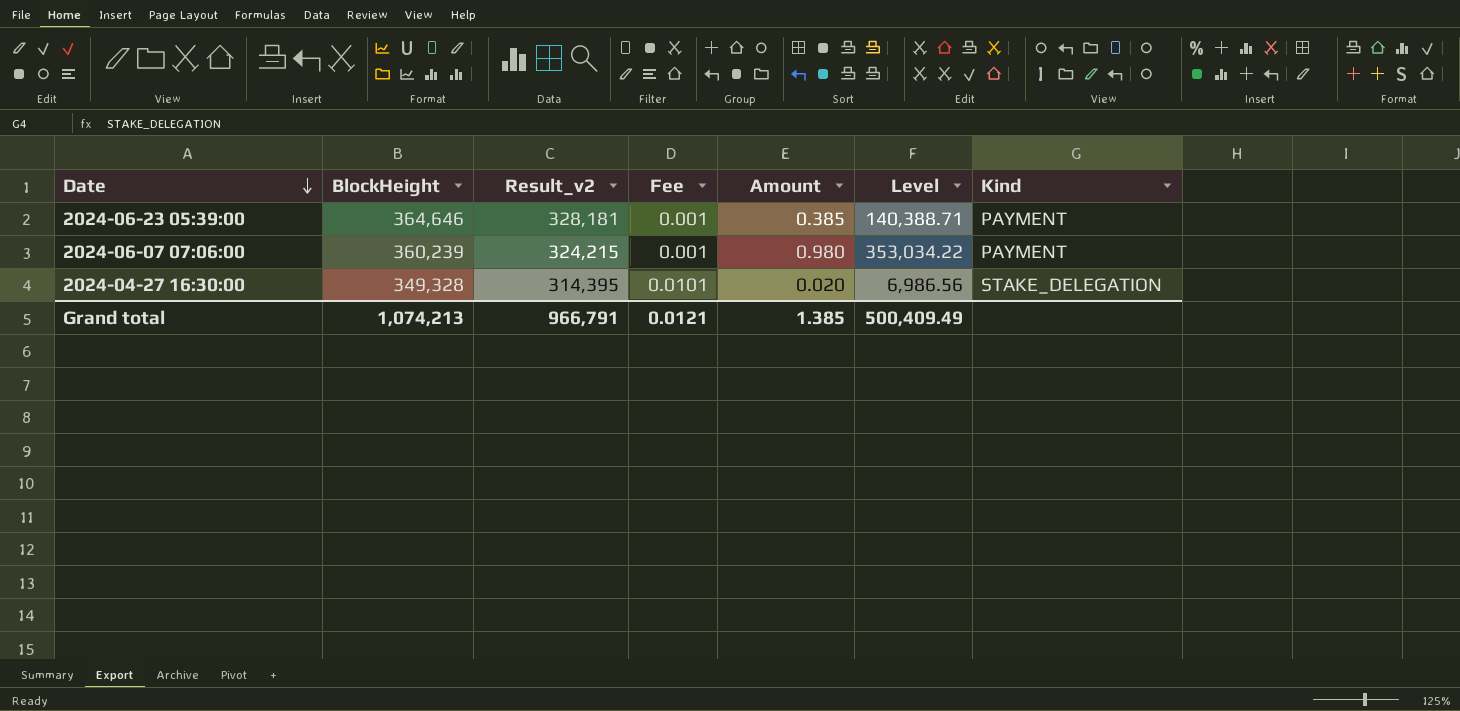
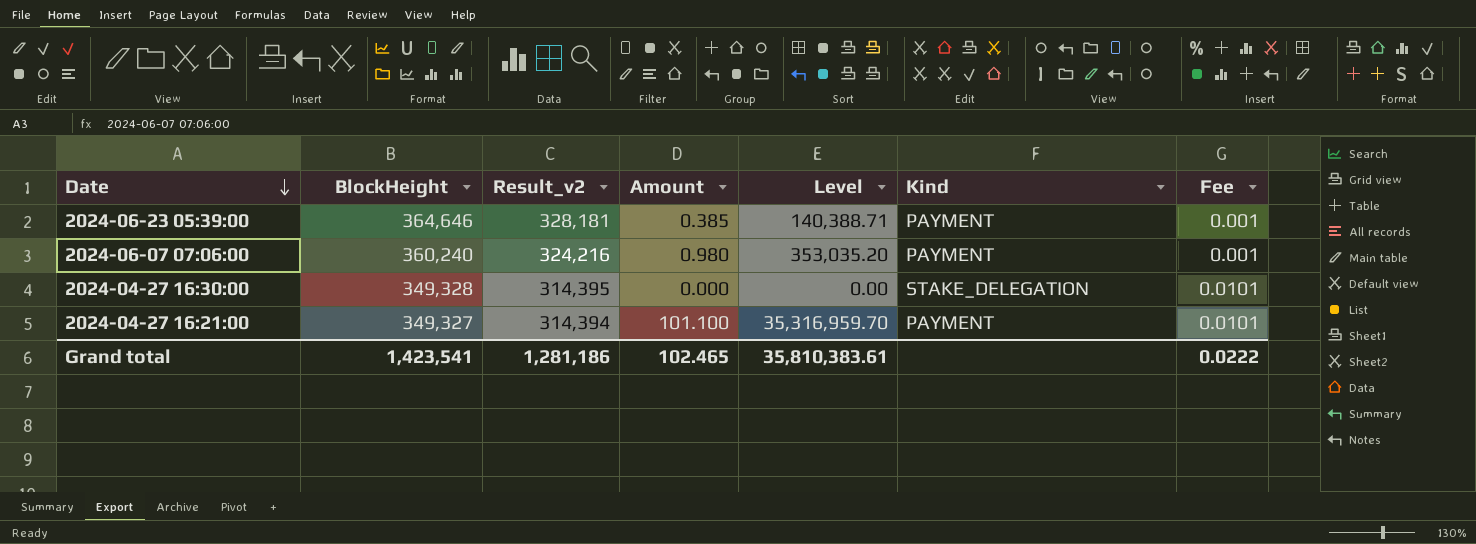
column Fee | position: 4 -> 7
2024-06-07 07:06:00 | BlockHeight: 360,239 -> 360,240
2024-06-07 07:06:00 | Result_v2: 324,215 -> 324,216
2024-06-07 07:06:00 | Level: 353,034.22 -> 353,035.20
2024-04-27 16:30:00 | Amount: 0.020 -> 0.000
2024-04-27 16:30:00 | Level: 6,986.56 -> 0.00
row 2024-04-27 16:21:00: none -> 349,327 | 314,394 | 101.100 | 35,316,959.70 | PAYMENT | 0.0101
Grand total | BlockHeight: 1,074,213 -> 1,423,541
Grand total | Result_v2: 966,791 -> 1,281,186
Grand total | Amount: 1.385 -> 102.465
Grand total | Level: 500,409.49 -> 35,810,383.61
Grand total | Fee: 0.0121 -> 0.0222

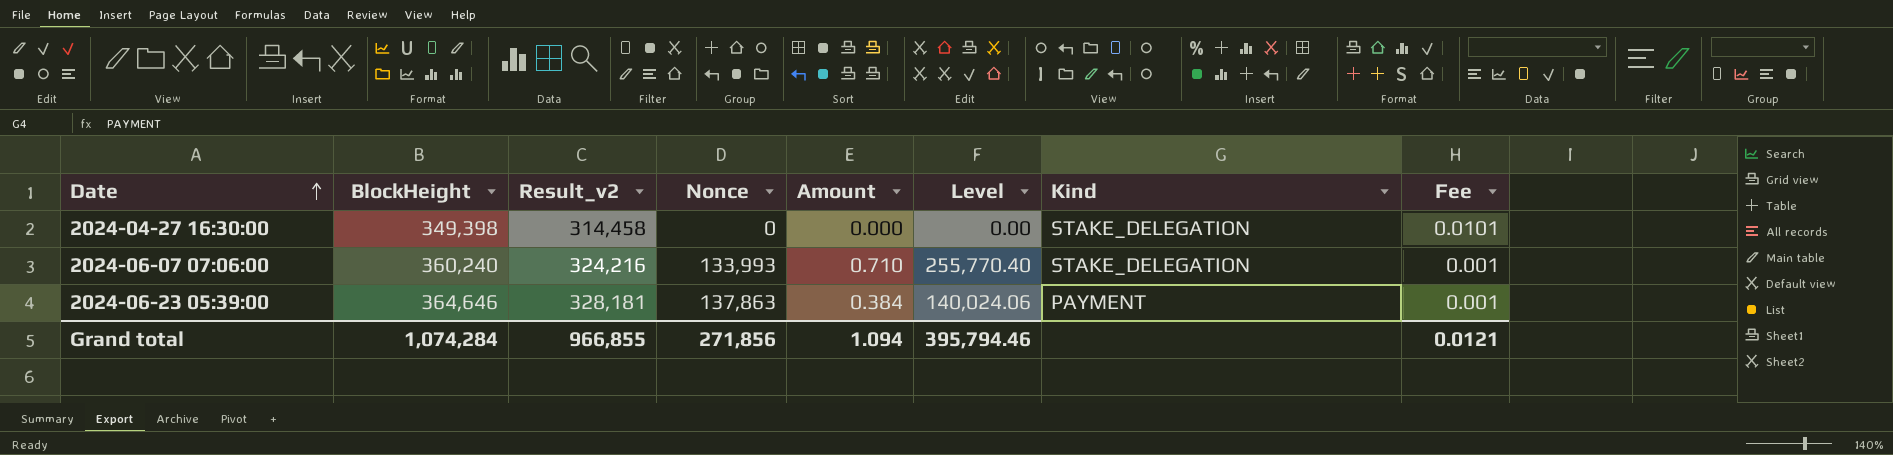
row order: Date descending -> Date ascending
column Nonce | position: none -> 4
row 2024-04-27 16:21:00: 349,327 | 314,394 | 101.100 | 35,316,959.70 | PAYMENT | 0.0101 -> none
2024-04-27 16:30:00 | BlockHeight: 349,328 -> 349,398
2024-04-27 16:30:00 | Result_v2: 314,395 -> 314,458
2024-06-07 07:06:00 | Amount: 0.980 -> 0.710
2024-06-07 07:06:00 | Level: 353,035.20 -> 255,770.40
2024-06-07 07:06:00 | Kind: PAYMENT -> STAKE_DELEGATION
2024-06-23 05:39:00 | Amount: 0.385 -> 0.384
2024-06-23 05:39:00 | Level: 140,388.71 -> 140,024.06
Grand total | BlockHeight: 1,423,541 -> 1,074,284
Grand total | Result_v2: 1,281,186 -> 966,855
Grand total | Amount: 102.465 -> 1.094
Grand total | Level: 35,810,383.61 -> 395,794.46
Grand total | Fee: 0.0222 -> 0.0121

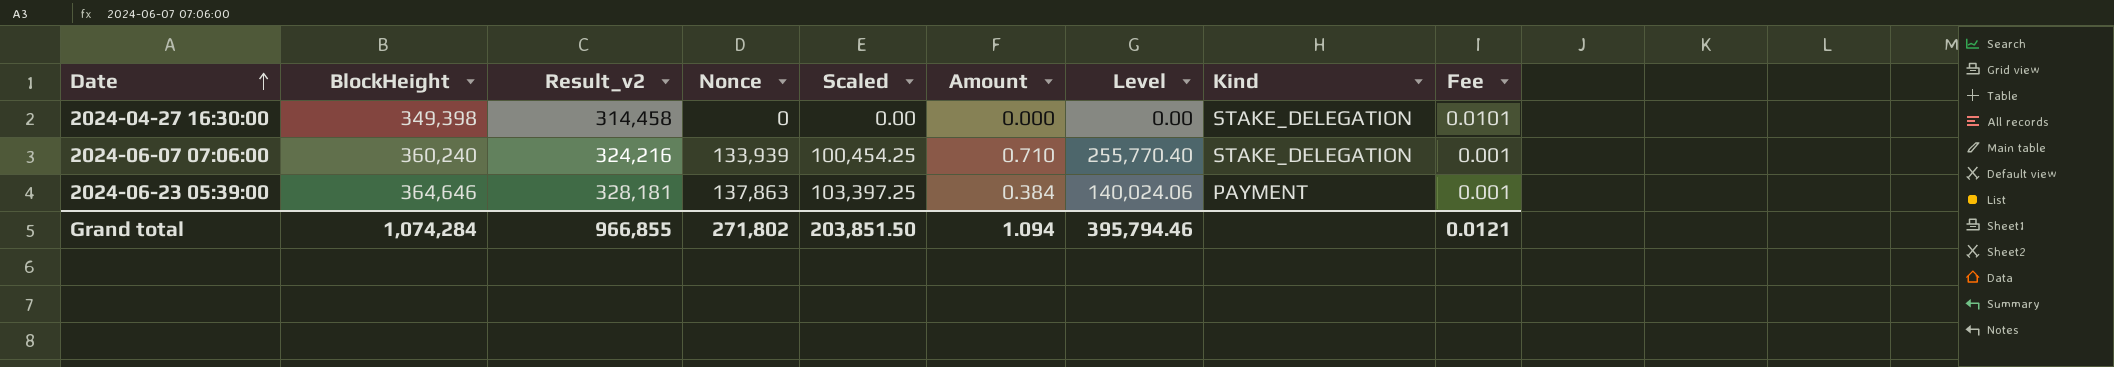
column Scaled | formula: none -> [Nonce] * 0.75
2024-06-07 07:06:00 | Nonce: 133,993 -> 133,939
Grand total | Nonce: 271,856 -> 271,802

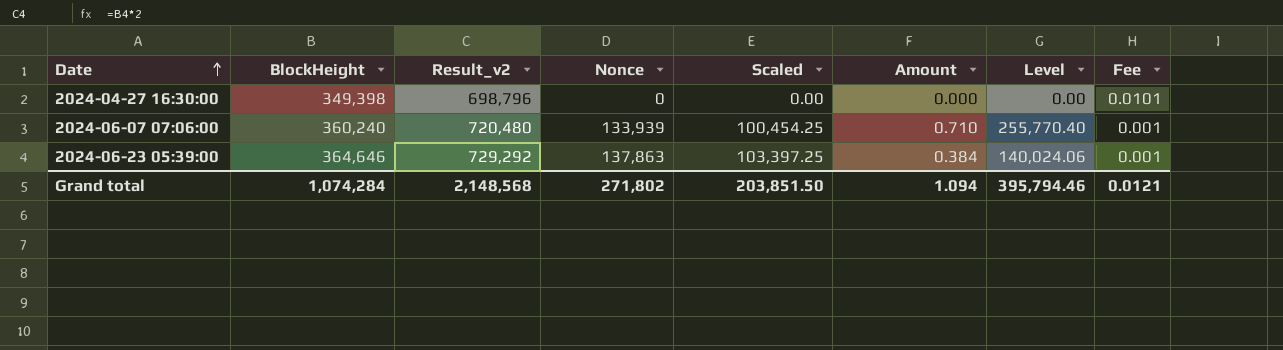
column Kind | position: 8 -> none
column Result_v2 | formula: [BlockHeight] * 0.9 -> [BlockHeight] * 2
Grand total | Result_v2: 966,855 -> 2,148,568

